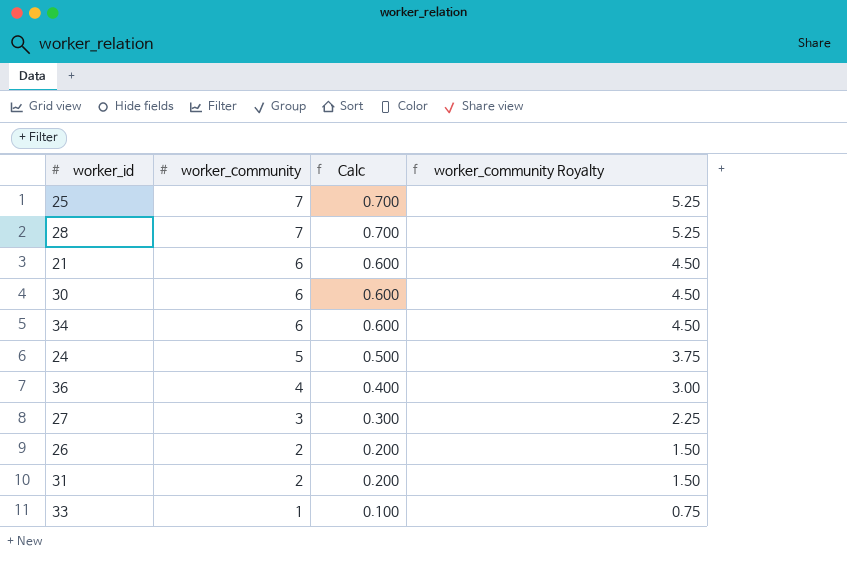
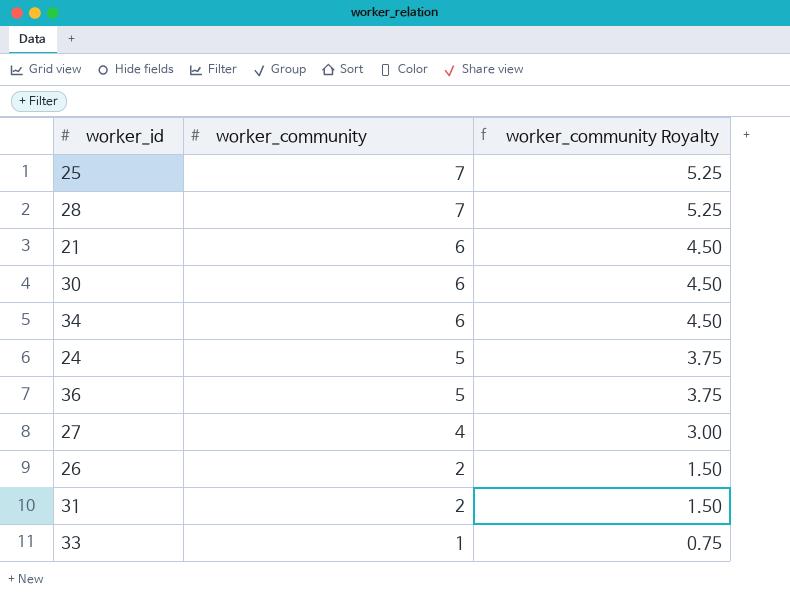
column Calc | formula: [worker_community] * 0.1 -> none
36 | worker_community: 4 -> 5
36 | worker_community Royalty: 3.00 -> 3.75
27 | worker_community: 3 -> 4
27 | worker_community Royalty: 2.25 -> 3.00

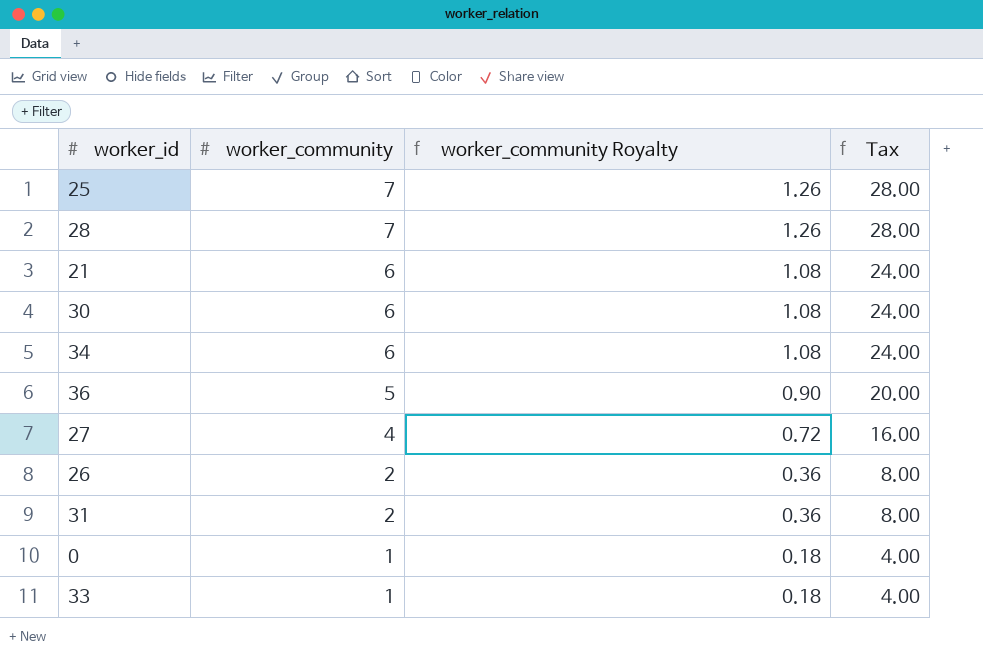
column worker_community Royalty | formula: [worker_community] * 0.75 -> [worker_community] * 0.18
column Tax | formula: none -> [worker_community] * 4
row 24: 5 | 3.75 -> none
row 0: none -> 1 | 0.18 | 4.00

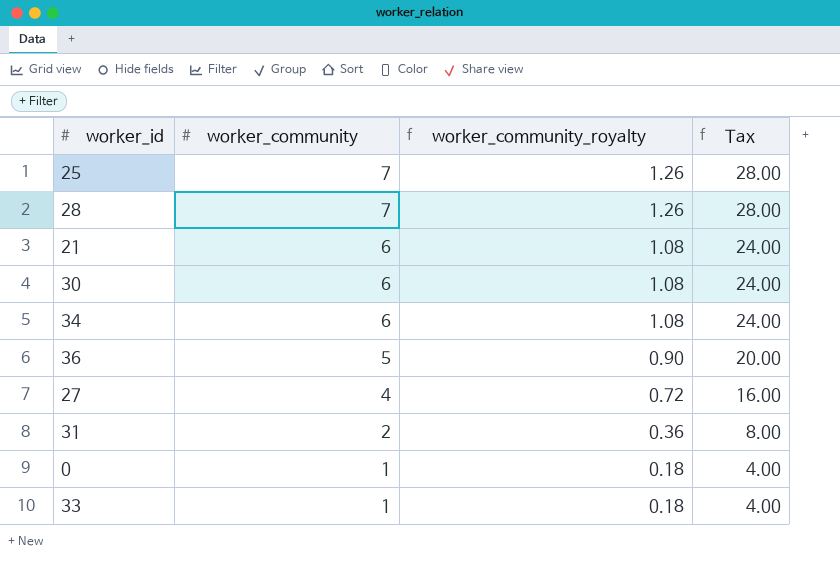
column name: worker_community Royalty -> worker_community_royalty
row 26: 2 | 0.36 | 8.00 -> none

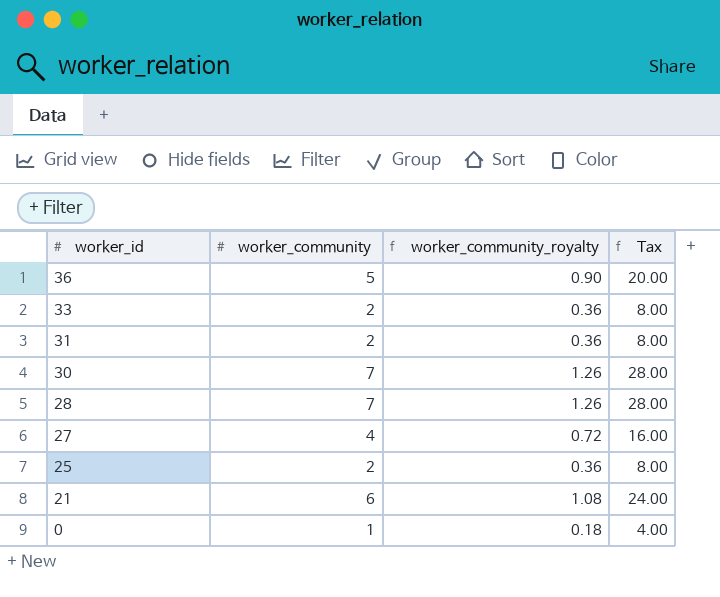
row order: worker_community descending -> worker_id descending
row 34: 6 | 1.08 | 24.00 -> none
33 | worker_community: 1 -> 2
33 | worker_community_royalty: 0.18 -> 0.36
33 | Tax: 4.00 -> 8.00
30 | worker_community: 6 -> 7
30 | worker_community_royalty: 1.08 -> 1.26
30 | Tax: 24.00 -> 28.00
25 | worker_community: 7 -> 2
25 | worker_community_royalty: 1.26 -> 0.36
25 | Tax: 28.00 -> 8.00

